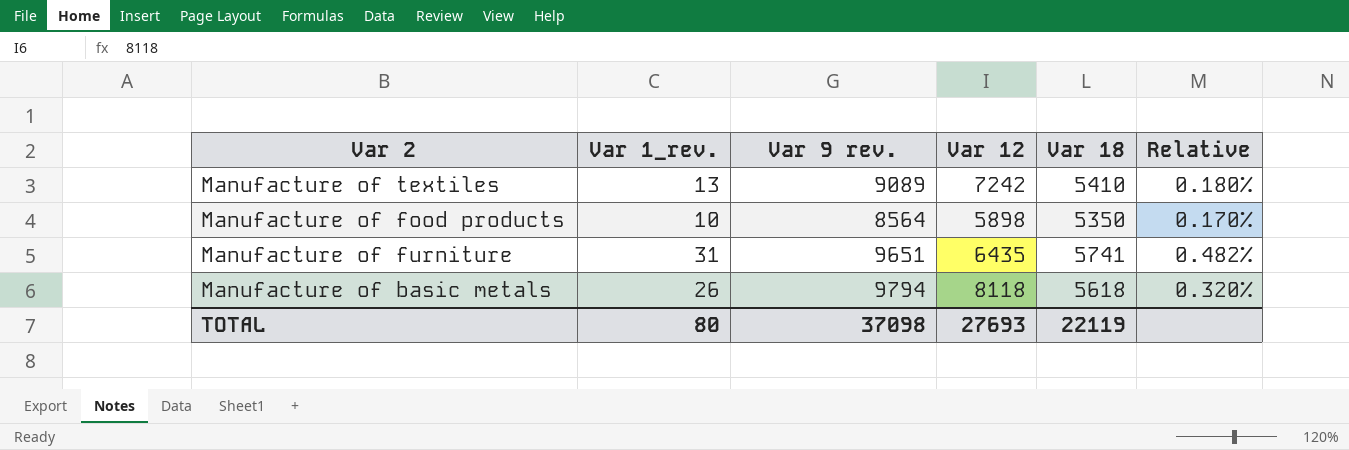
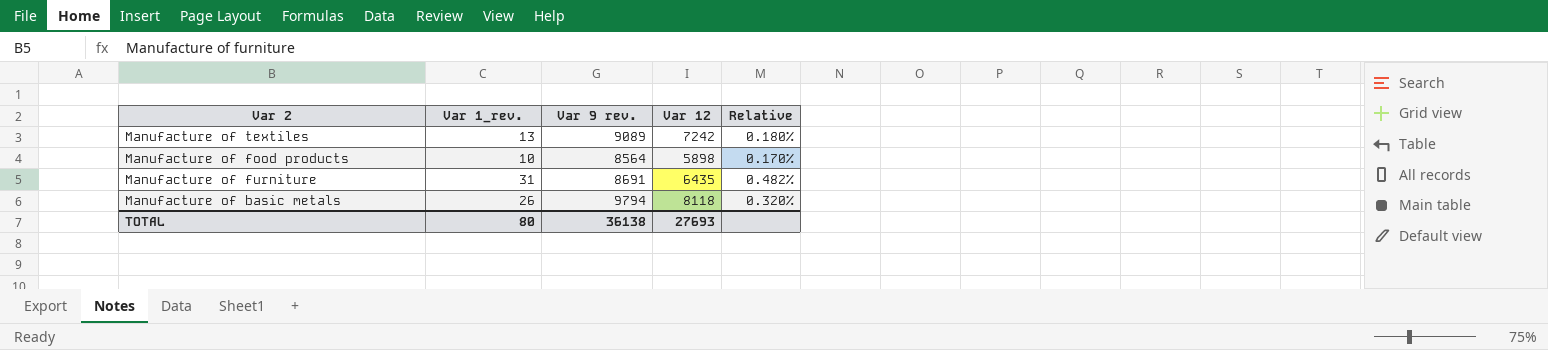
column Var 18 | position: 5 -> none
Manufacture of furniture | Var 9 rev.: 9651 -> 8691
TOTAL | Var 9 rev.: 37098 -> 36138

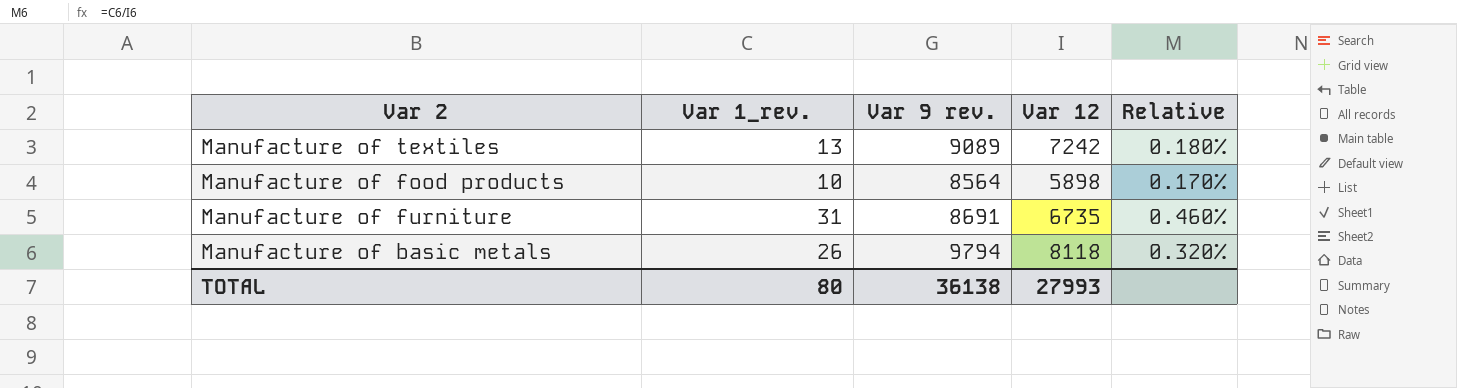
Manufacture of furniture | Var 12: 6435 -> 6735
Manufacture of furniture | Relative: 0.482% -> 0.460%
TOTAL | Var 12: 27693 -> 27993

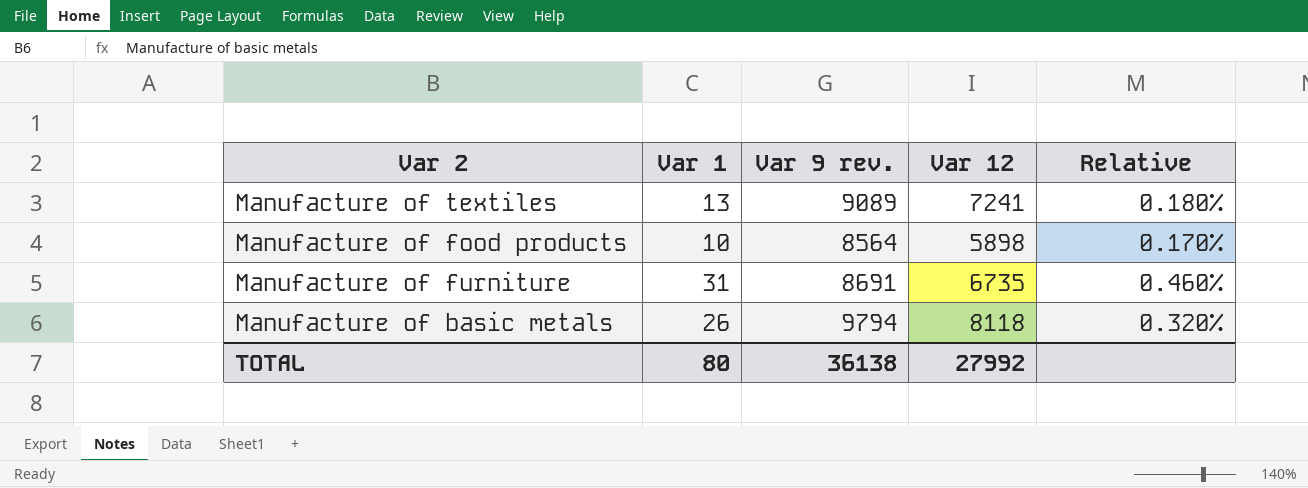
column name: Var 1_rev. -> Var 1
Manufacture of textiles | Var 12: 7242 -> 7241
TOTAL | Var 12: 27993 -> 27992

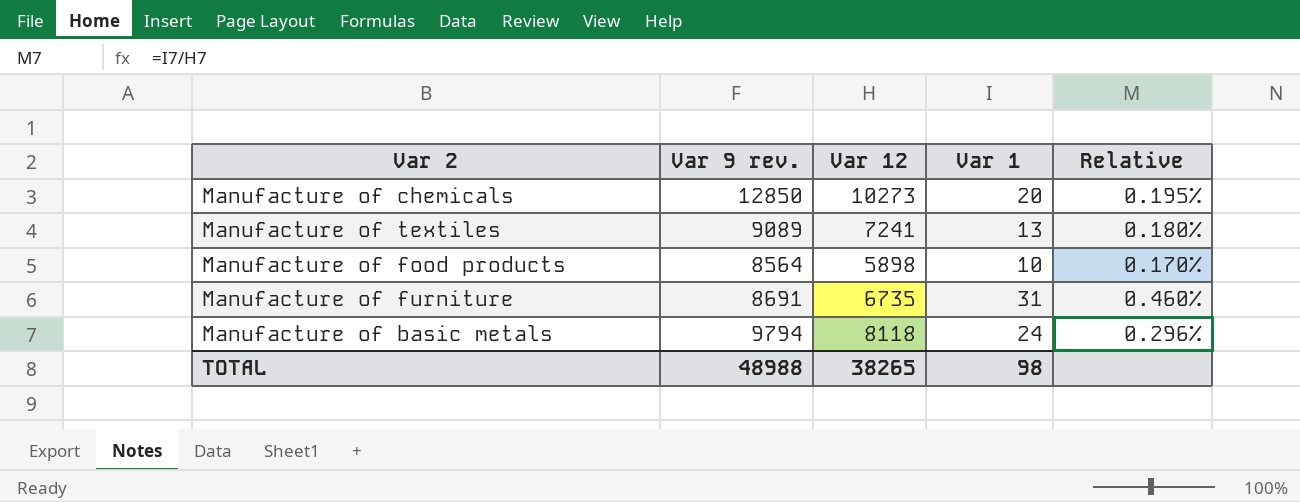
column Var 1 | position: 2 -> 4
row Manufacture of chemicals: none -> 12850 | 10273 | 20 | 0.195%
Manufacture of basic metals | Var 1: 26 -> 24
Manufacture of basic metals | Relative: 0.320% -> 0.296%
TOTAL | Var 9 rev.: 36138 -> 48988
TOTAL | Var 12: 27992 -> 38265
TOTAL | Var 1: 80 -> 98

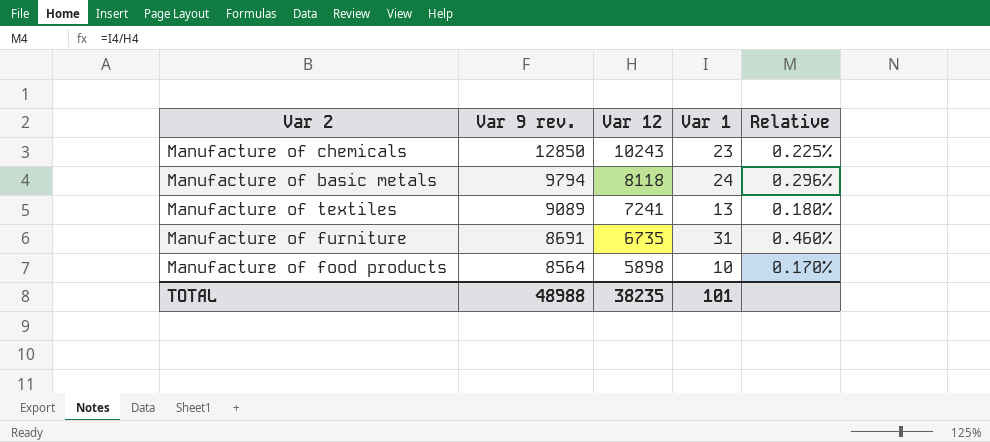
row order: none -> Var 9 rev. descending
Manufacture of chemicals | Var 12: 10273 -> 10243
Manufacture of chemicals | Var 1: 20 -> 23
Manufacture of chemicals | Relative: 0.195% -> 0.225%
TOTAL | Var 12: 38265 -> 38235
TOTAL | Var 1: 98 -> 101

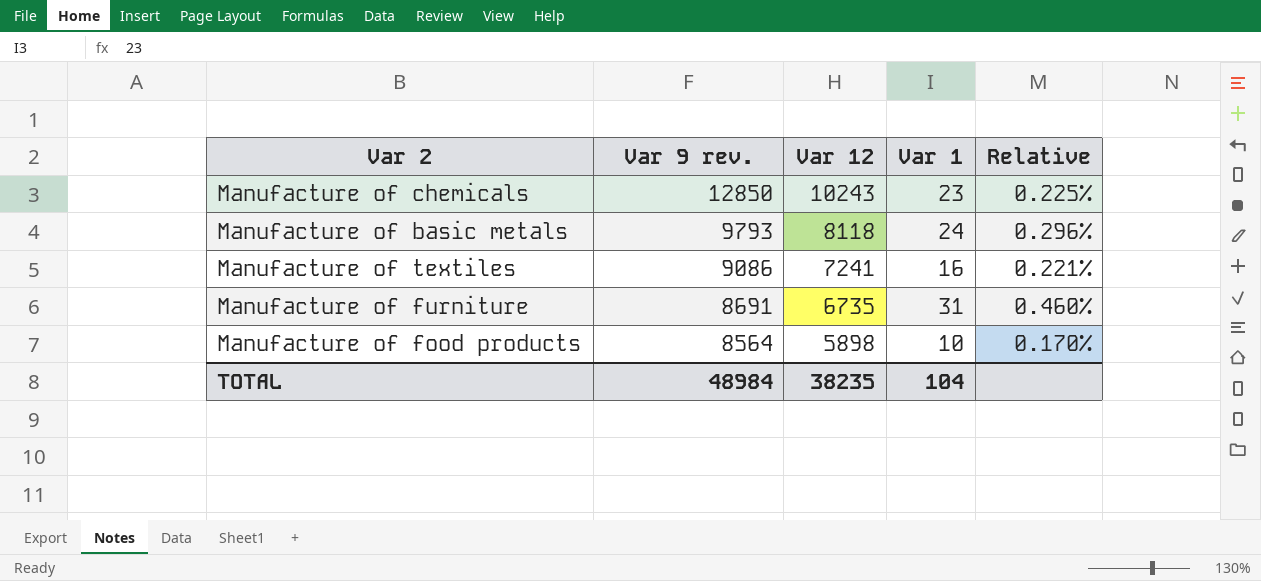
Manufacture of basic metals | Var 9 rev.: 9794 -> 9793
Manufacture of textiles | Var 9 rev.: 9089 -> 9086
Manufacture of textiles | Var 1: 13 -> 16
Manufacture of textiles | Relative: 0.180% -> 0.221%
TOTAL | Var 9 rev.: 48988 -> 48984
TOTAL | Var 1: 101 -> 104

